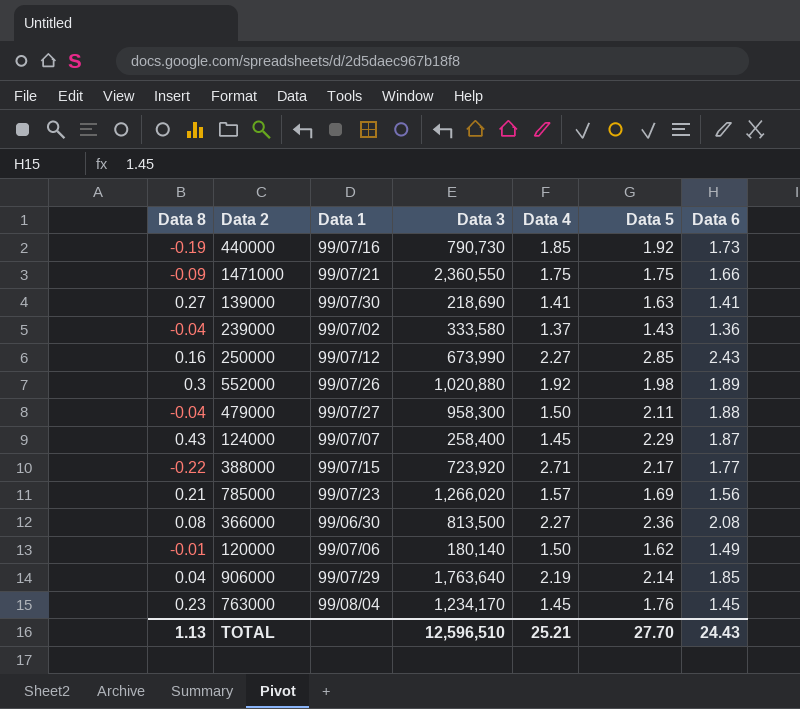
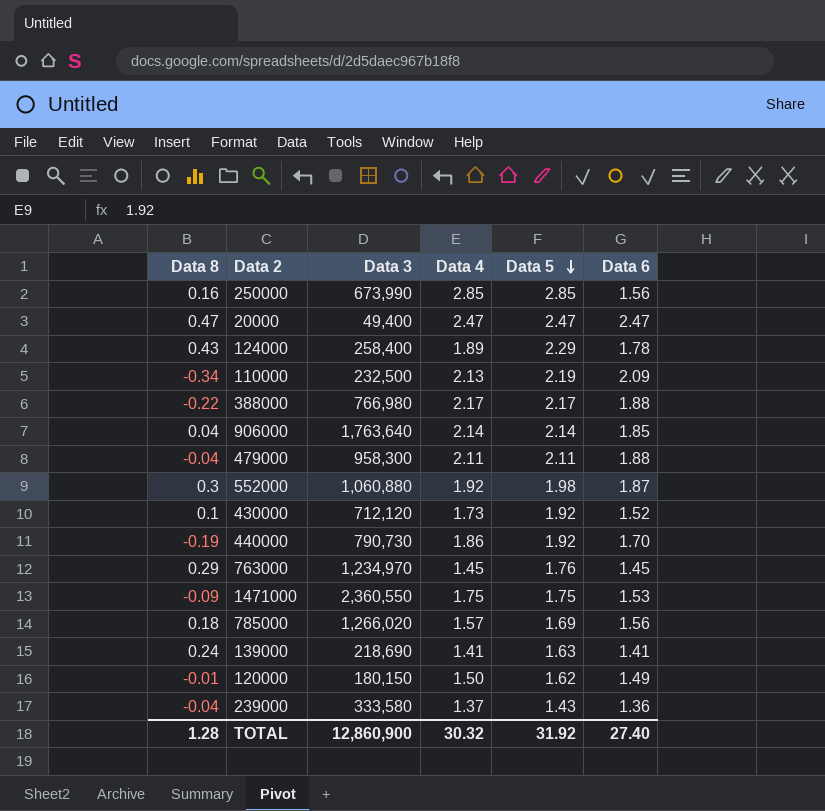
row order: none -> Data 5 descending
column Data 1 | position: 3 -> none
row 366000: 0.08 | 99/06/30 | 813,500 | 2.27 | 2.36 | 2.08 -> none
250000 | Data 4: 2.27 -> 2.85
250000 | Data 6: 2.43 -> 1.56
row 20000: none -> 0.47 | 49,400 | 2.47 | 2.47 | 2.47
124000 | Data 4: 1.45 -> 1.89
124000 | Data 6: 1.87 -> 1.78
row 110000: none -> -0.34 | 232,500 | 2.13 | 2.19 | 2.09
388000 | Data 3: 723,920 -> 766,980
388000 | Data 4: 2.71 -> 2.17
388000 | Data 6: 1.77 -> 1.88
906000 | Data 4: 2.19 -> 2.14
479000 | Data 4: 1.50 -> 2.11
552000 | Data 3: 1,020,880 -> 1,060,880
552000 | Data 6: 1.89 -> 1.87
row 430000: none -> 0.1 | 712,120 | 1.73 | 1.92 | 1.52
440000 | Data 4: 1.85 -> 1.86
440000 | Data 6: 1.73 -> 1.70
763000 | Data 8: 0.23 -> 0.29
763000 | Data 3: 1,234,170 -> 1,234,970
1471000 | Data 6: 1.66 -> 1.53
785000 | Data 8: 0.21 -> 0.18
139000 | Data 8: 0.27 -> 0.24
120000 | Data 3: 180,140 -> 180,150
TOTAL | Data 8: 1.13 -> 1.28
TOTAL | Data 3: 12,596,510 -> 12,860,900
TOTAL | Data 4: 25.21 -> 30.32
TOTAL | Data 5: 27.70 -> 31.92
TOTAL | Data 6: 24.43 -> 27.40

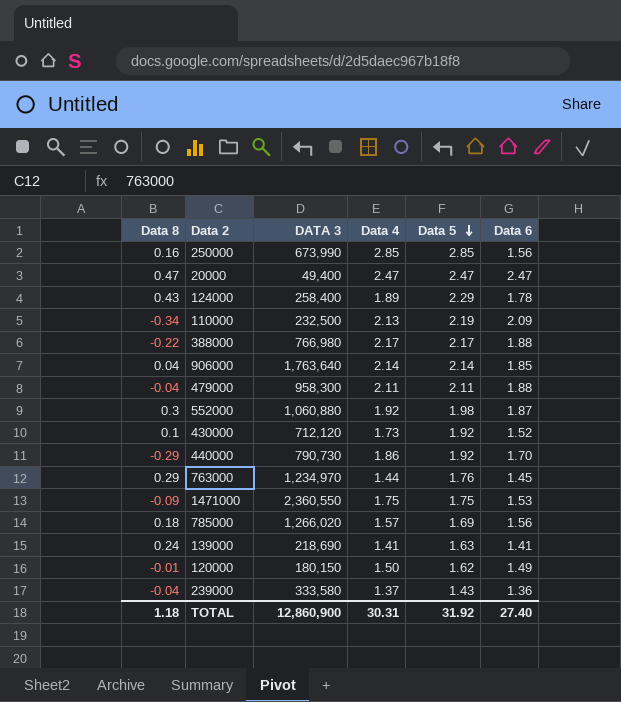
column name: Data 3 -> DATA 3
440000 | Data 8: -0.19 -> -0.29
763000 | Data 4: 1.45 -> 1.44
TOTAL | Data 8: 1.28 -> 1.18
TOTAL | Data 4: 30.32 -> 30.31

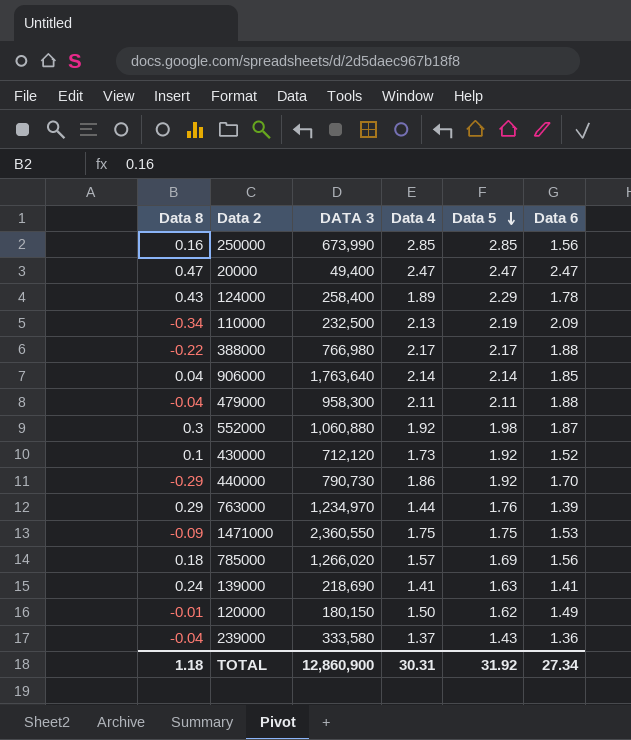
763000 | Data 6: 1.45 -> 1.39
TOTAL | Data 6: 27.40 -> 27.34

